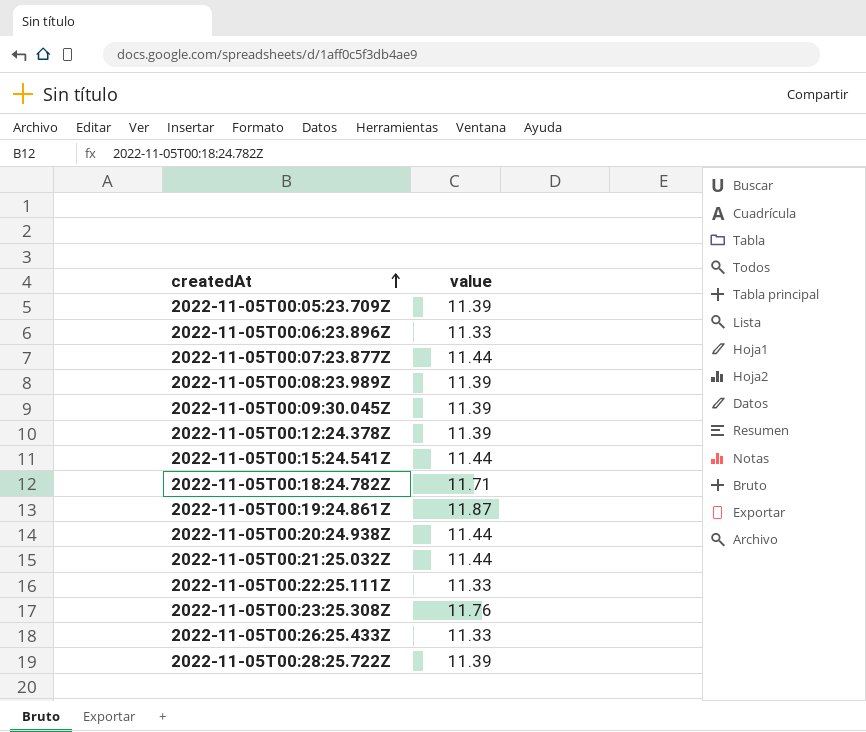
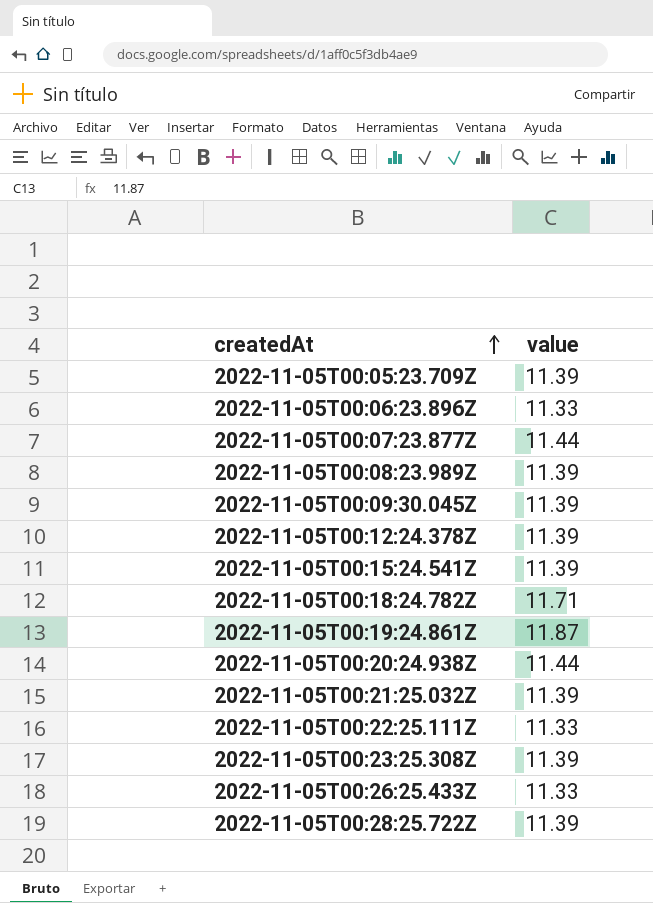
2022-11-05T00:15:24.541Z | value: 11.44 -> 11.39
2022-11-05T00:21:25.032Z | value: 11.44 -> 11.39
2022-11-05T00:23:25.308Z | value: 11.76 -> 11.39

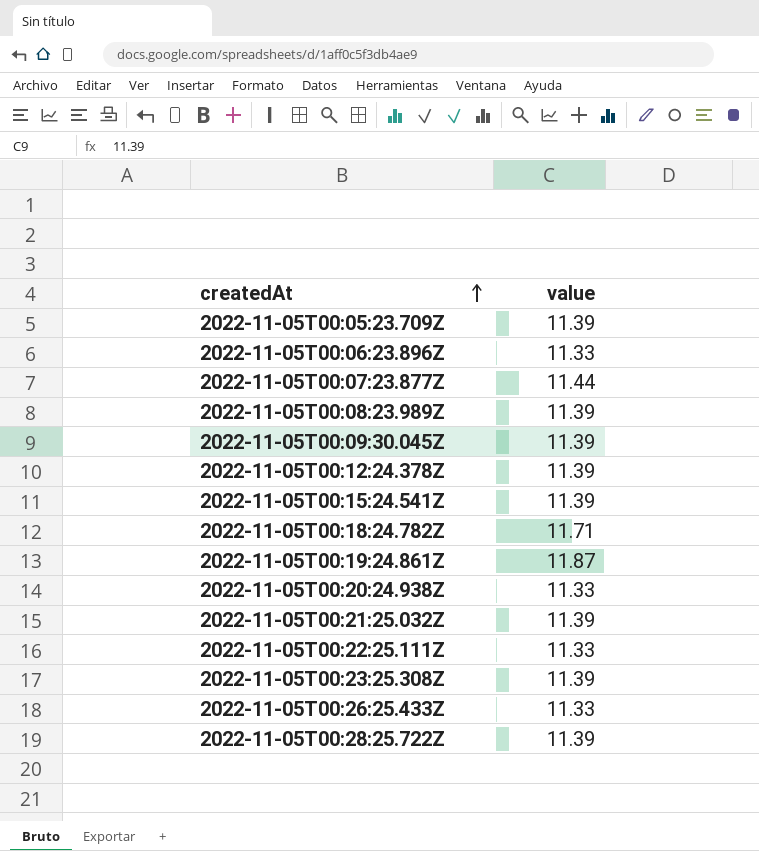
2022-11-05T00:20:24.938Z | value: 11.44 -> 11.33

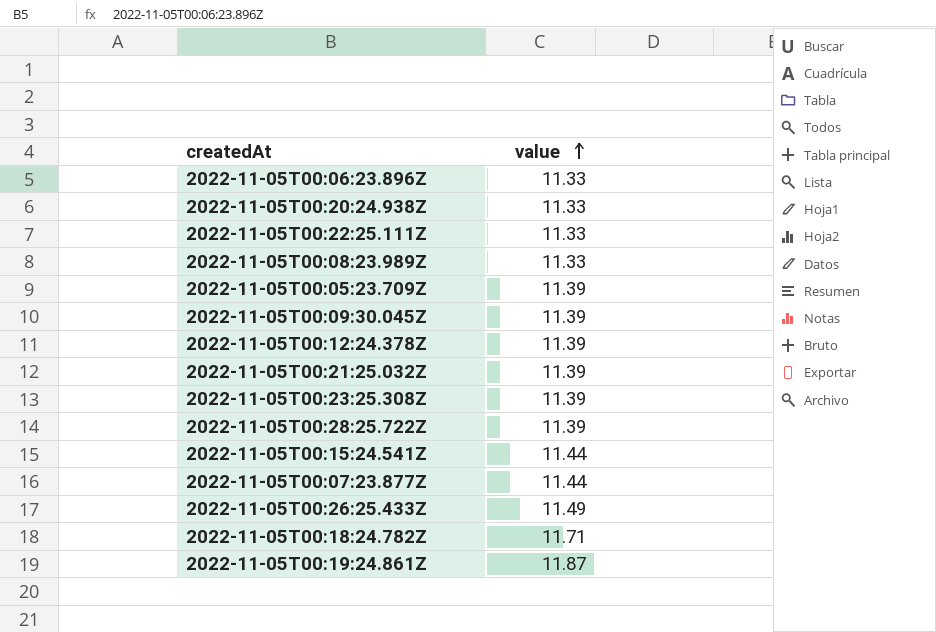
row order: createdAt ascending -> value ascending
2022-11-05T00:08:23.989Z | value: 11.39 -> 11.33
2022-11-05T00:15:24.541Z | value: 11.39 -> 11.44
2022-11-05T00:26:25.433Z | value: 11.33 -> 11.49

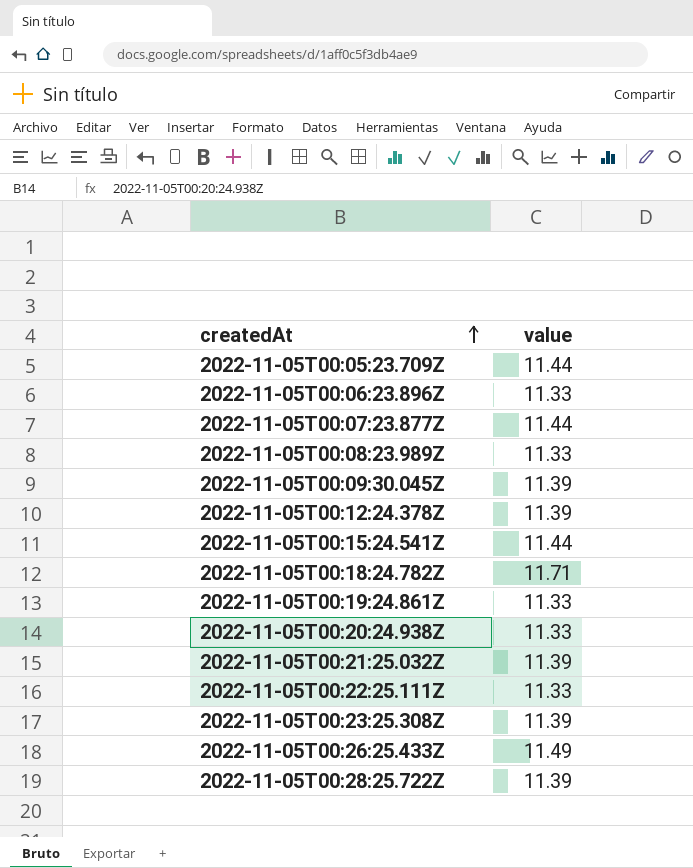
row order: value ascending -> createdAt ascending
2022-11-05T00:05:23.709Z | value: 11.39 -> 11.44
2022-11-05T00:19:24.861Z | value: 11.87 -> 11.33

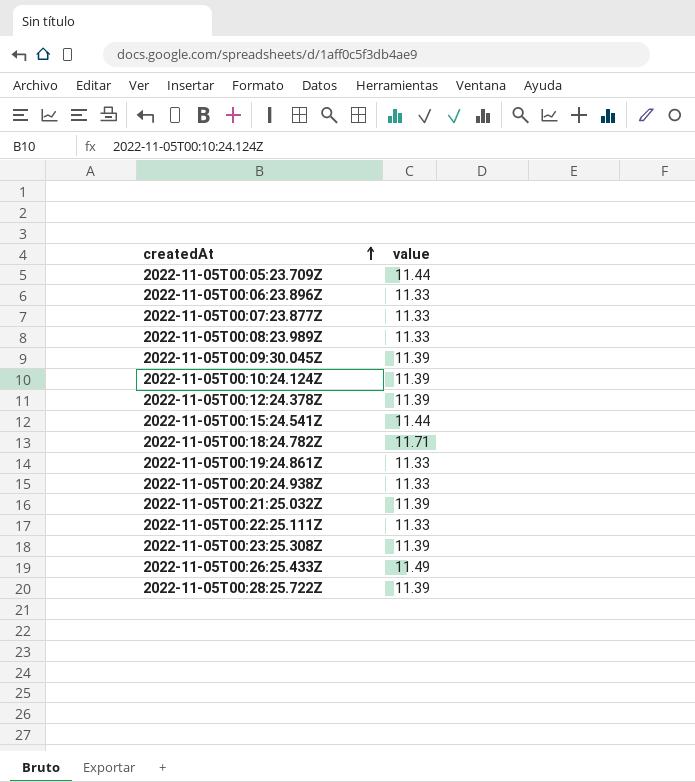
2022-11-05T00:07:23.877Z | value: 11.44 -> 11.33
row 2022-11-05T00:10:24.124Z: none -> 11.39

